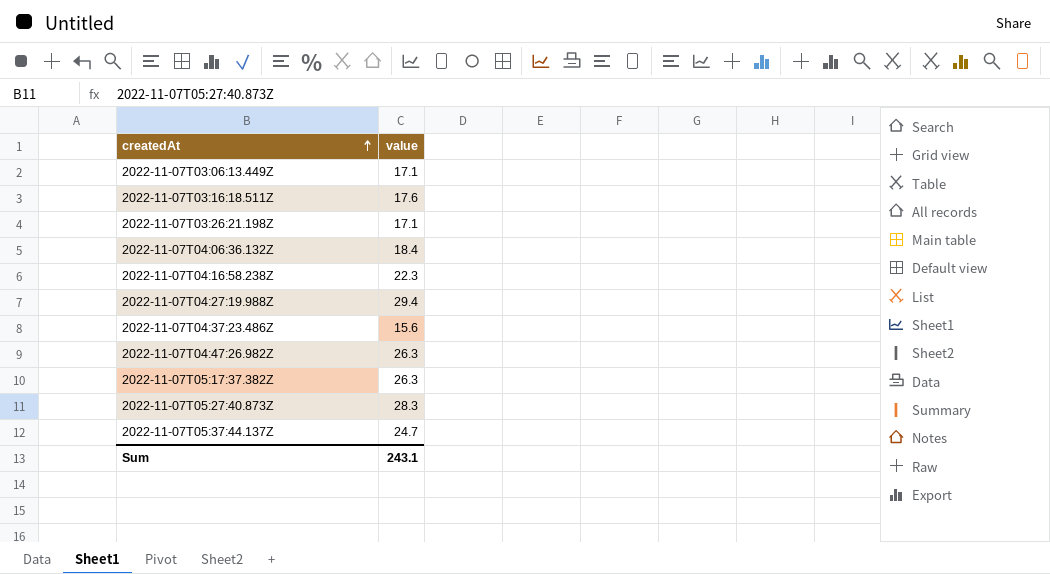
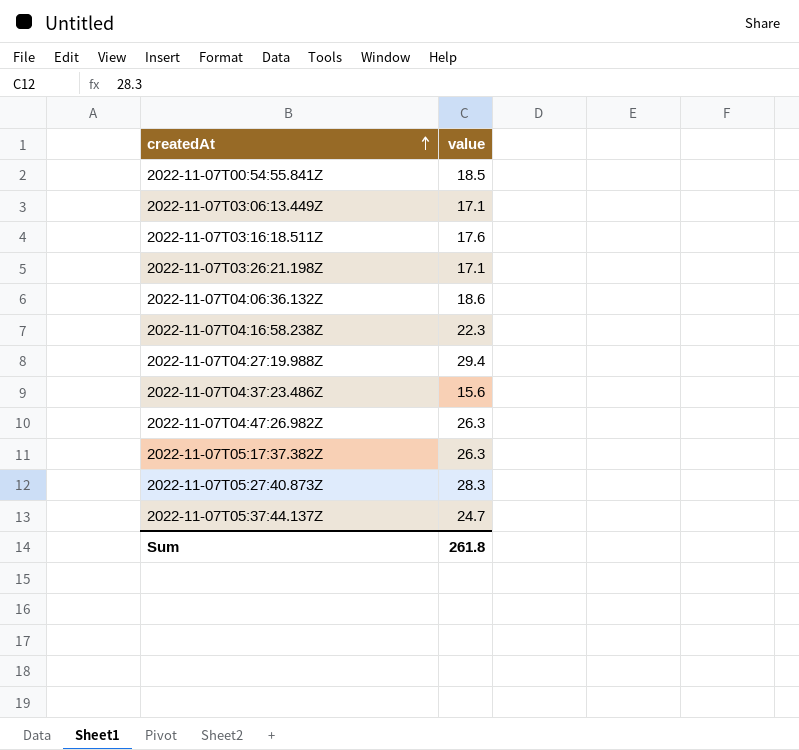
row 2022-11-07T00:54:55.841Z: none -> 18.5
2022-11-07T04:06:36.132Z | value: 18.4 -> 18.6
Sum | value: 243.1 -> 261.8

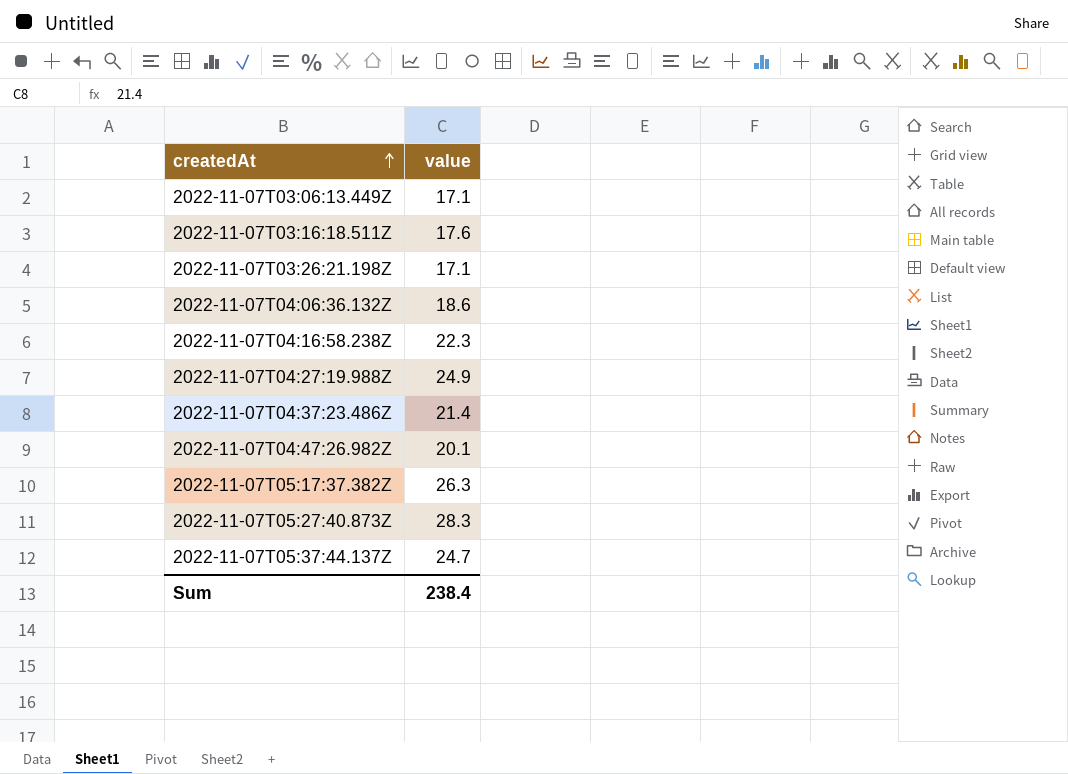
row 2022-11-07T00:54:55.841Z: 18.5 -> none
2022-11-07T04:27:19.988Z | value: 29.4 -> 24.9
2022-11-07T04:37:23.486Z | value: 15.6 -> 21.4
2022-11-07T04:47:26.982Z | value: 26.3 -> 20.1
Sum | value: 261.8 -> 238.4

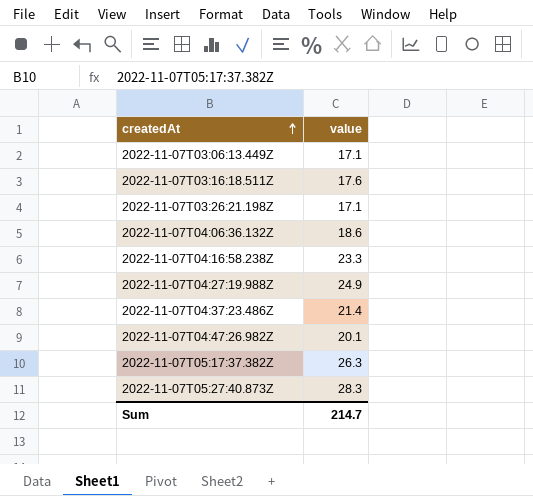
row 2022-11-07T05:37:44.137Z: 24.7 -> none
2022-11-07T04:16:58.238Z | value: 22.3 -> 23.3
Sum | value: 238.4 -> 214.7

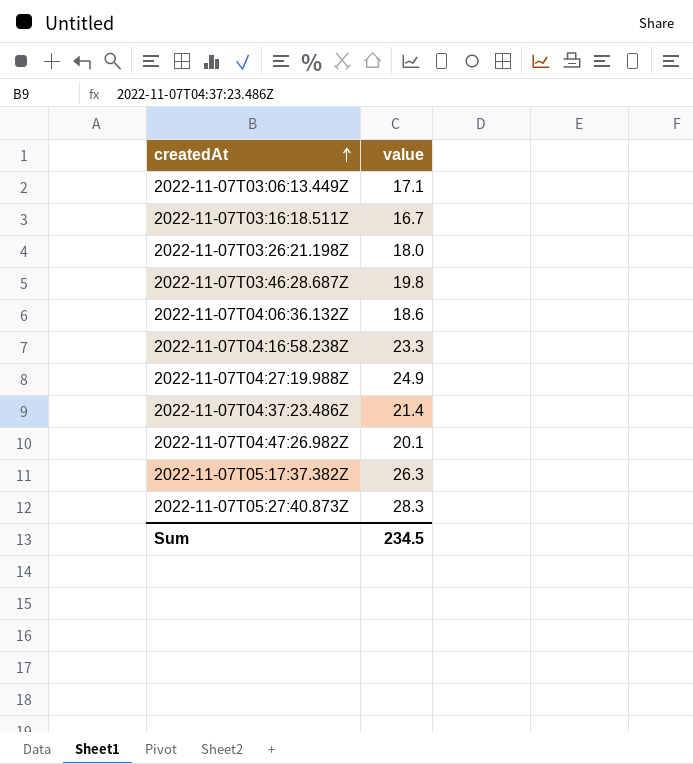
2022-11-07T03:16:18.511Z | value: 17.6 -> 16.7
2022-11-07T03:26:21.198Z | value: 17.1 -> 18.0
row 2022-11-07T03:46:28.687Z: none -> 19.8
Sum | value: 214.7 -> 234.5

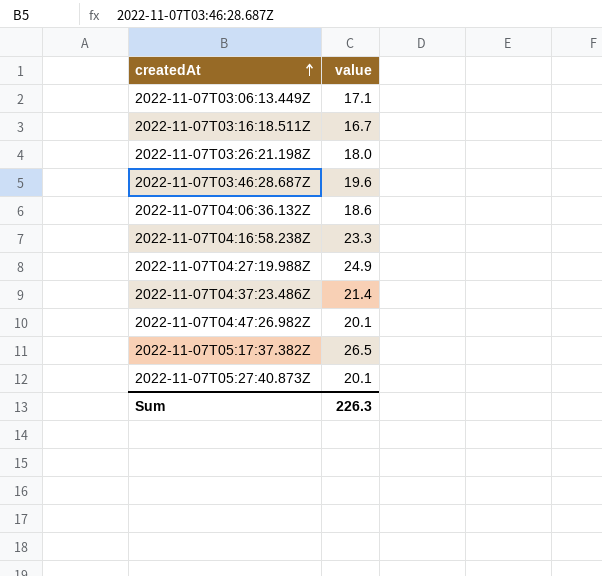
2022-11-07T03:46:28.687Z | value: 19.8 -> 19.6
2022-11-07T05:17:37.382Z | value: 26.3 -> 26.5
2022-11-07T05:27:40.873Z | value: 28.3 -> 20.1
Sum | value: 234.5 -> 226.3

